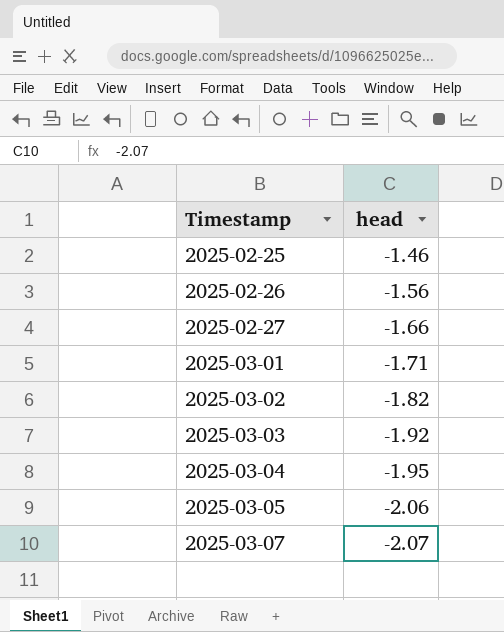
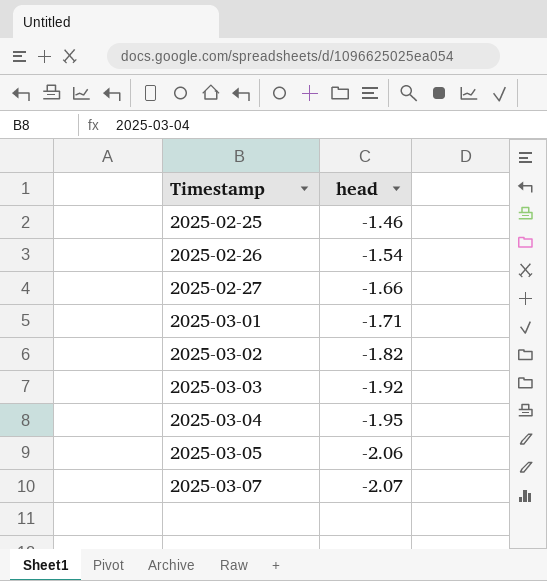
2025-02-26 | head: -1.56 -> -1.54

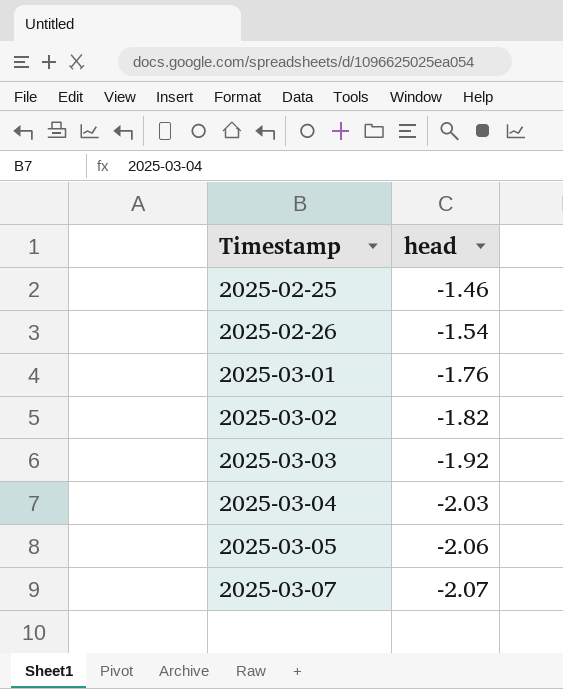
row 2025-02-27: -1.66 -> none
2025-03-01 | head: -1.71 -> -1.76
2025-03-04 | head: -1.95 -> -2.03

